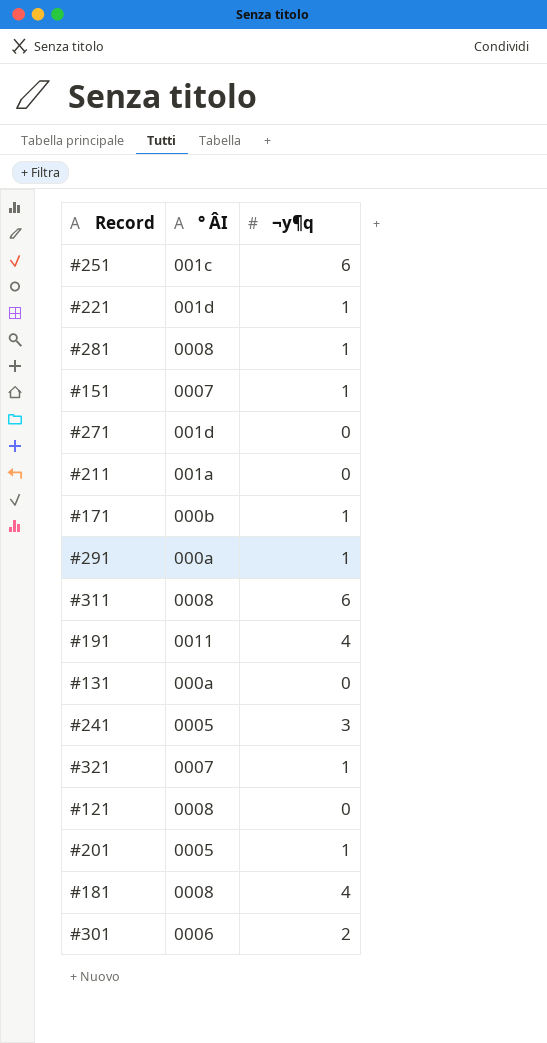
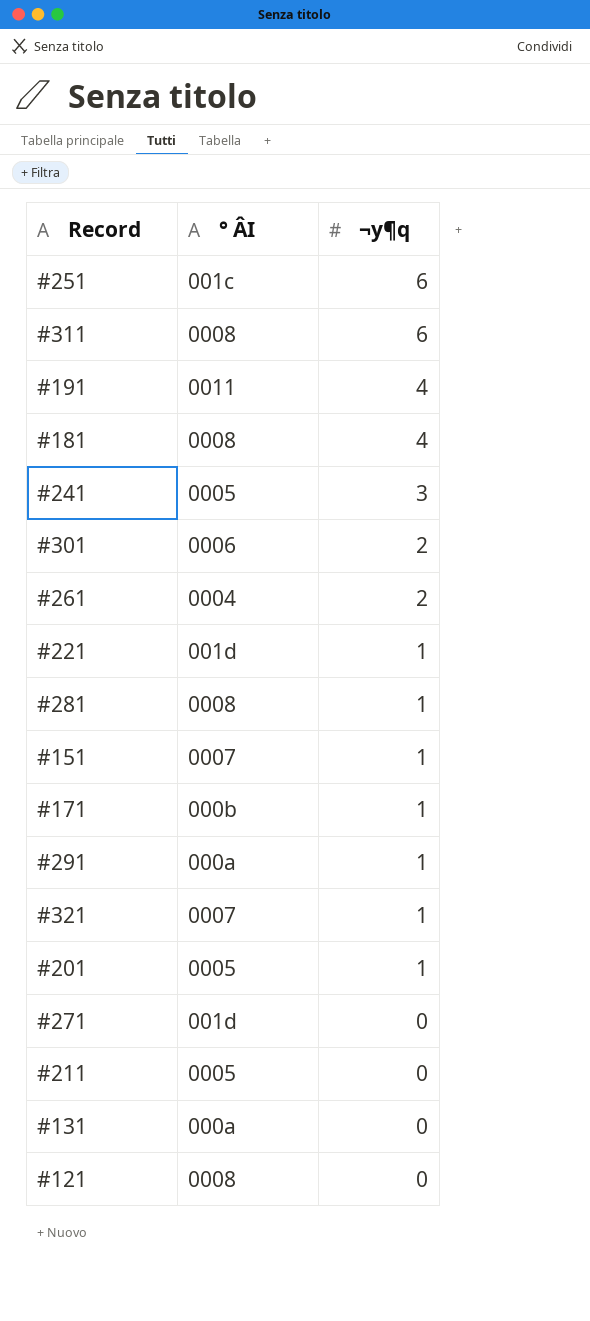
row order: none -> ¬y¶q descending
row #261: none -> 0004 | 2
#211 | ° ÂI: 001a -> 0005

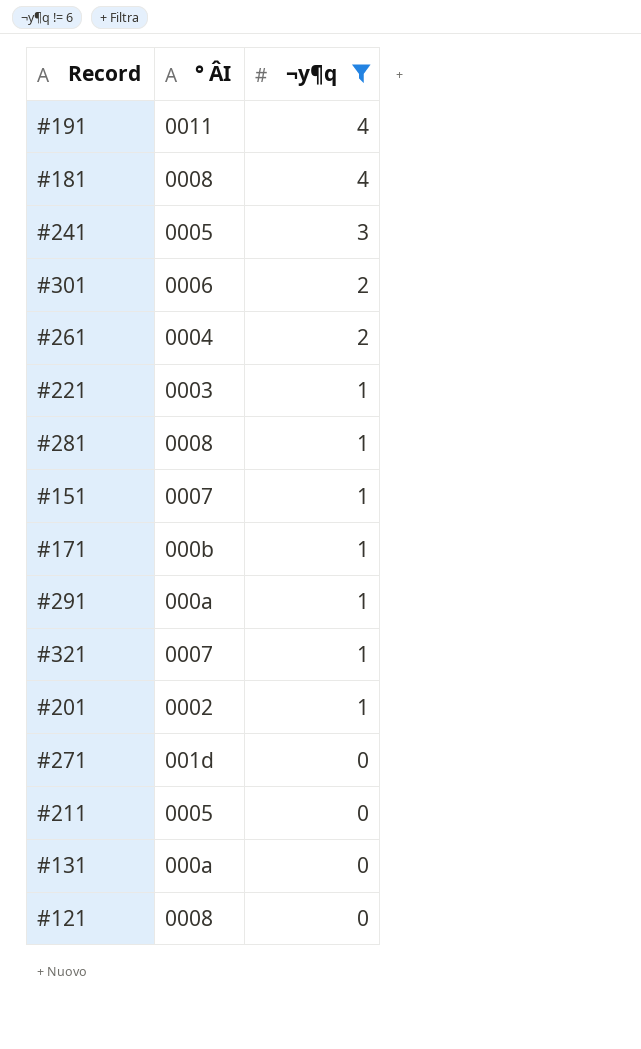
filter: none -> ¬y¶q != 6
#221 | ° ÂI: 001d -> 0003
#201 | ° ÂI: 0005 -> 0002

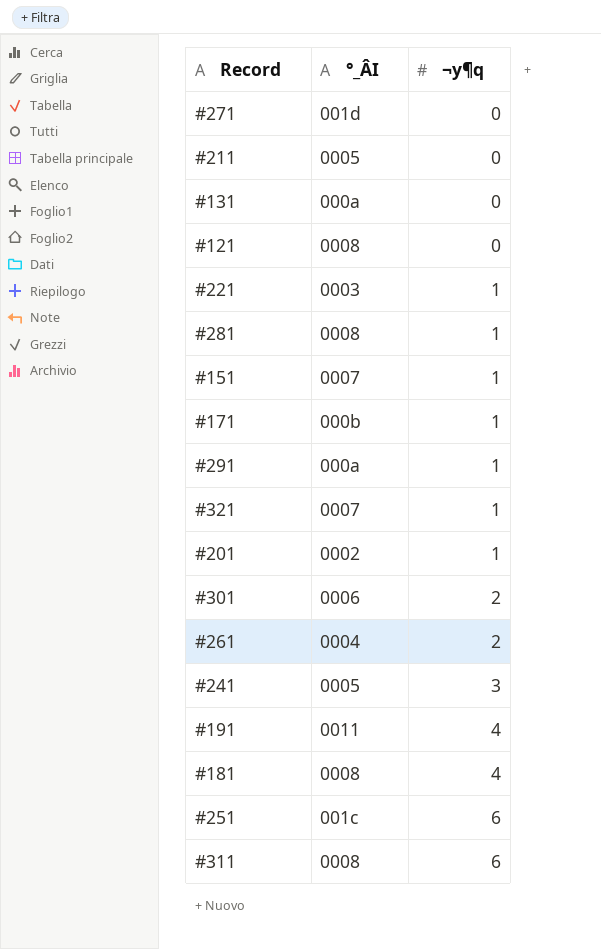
filter: ¬y¶q != 6 -> none
row order: ¬y¶q descending -> ¬y¶q ascending
column name: ° ÂI -> °_ÂI

